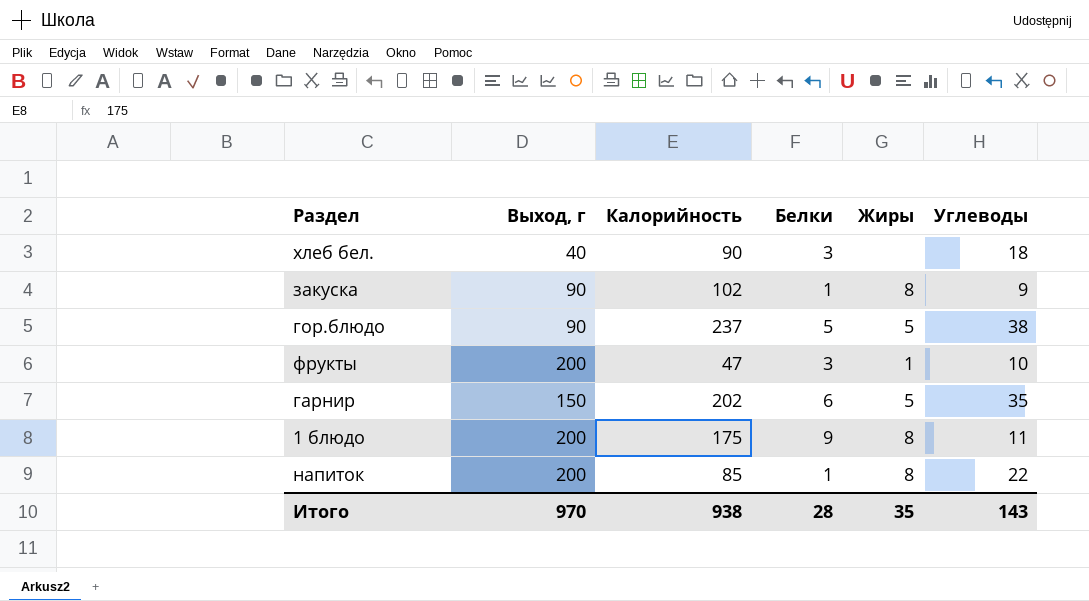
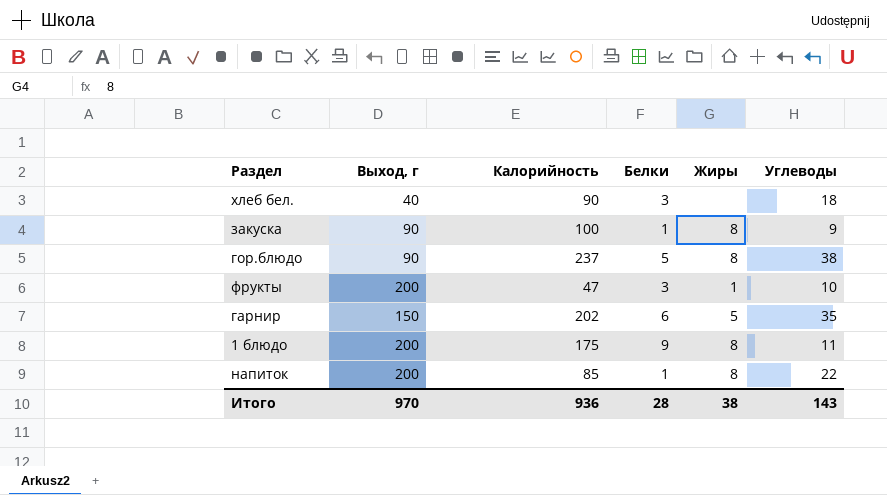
закуска | Калорийность: 102 -> 100
гор.блюдо | Жиры: 5 -> 8
Итого | Калорийность: 938 -> 936
Итого | Жиры: 35 -> 38

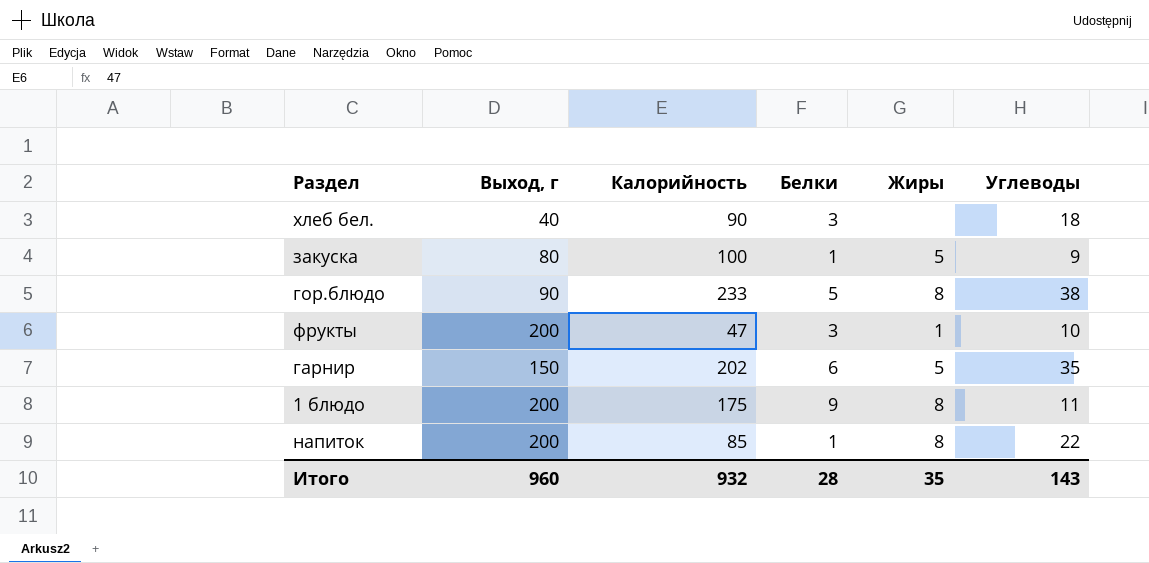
закуска | Выход, г: 90 -> 80
закуска | Жиры: 8 -> 5
гор.блюдо | Калорийность: 237 -> 233
Итого | Выход, г: 970 -> 960
Итого | Калорийность: 936 -> 932
Итого | Жиры: 38 -> 35

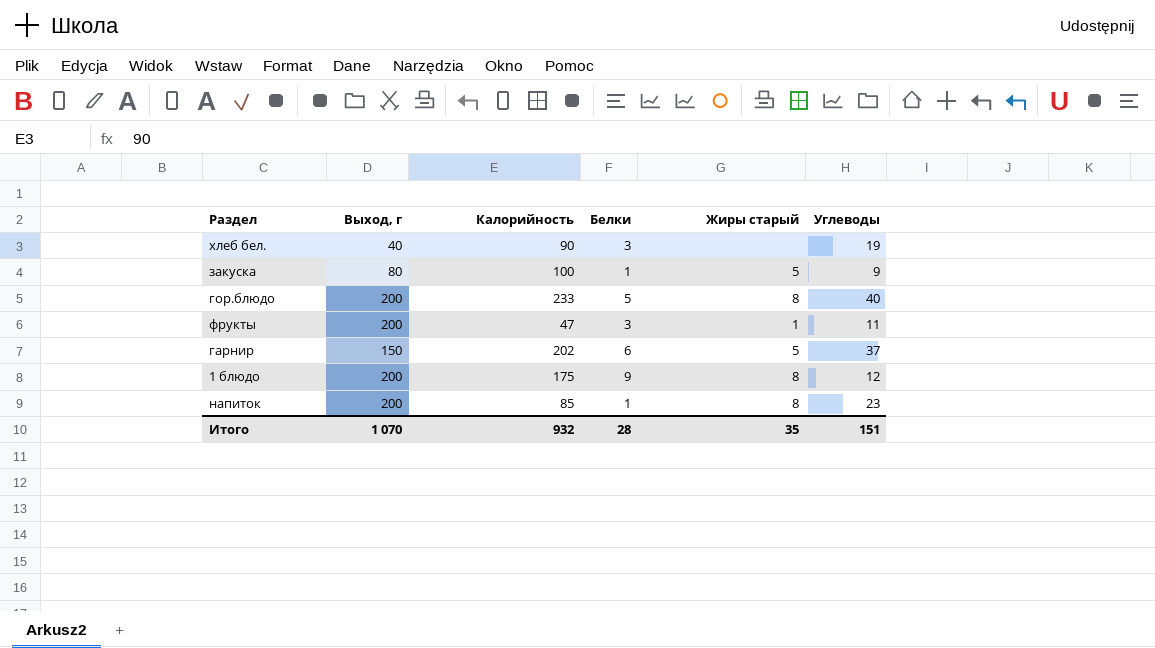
column name: Жиры -> Жиры старый
хлеб бел. | Углеводы: 18 -> 19
гор.блюдо | Выход, г: 90 -> 200
гор.блюдо | Углеводы: 38 -> 40
фрукты | Углеводы: 10 -> 11
гарнир | Углеводы: 35 -> 37
1 блюдо | Углеводы: 11 -> 12
напиток | Углеводы: 22 -> 23
Итого | Выход, г: 960 -> 1 070
Итого | Углеводы: 143 -> 151

